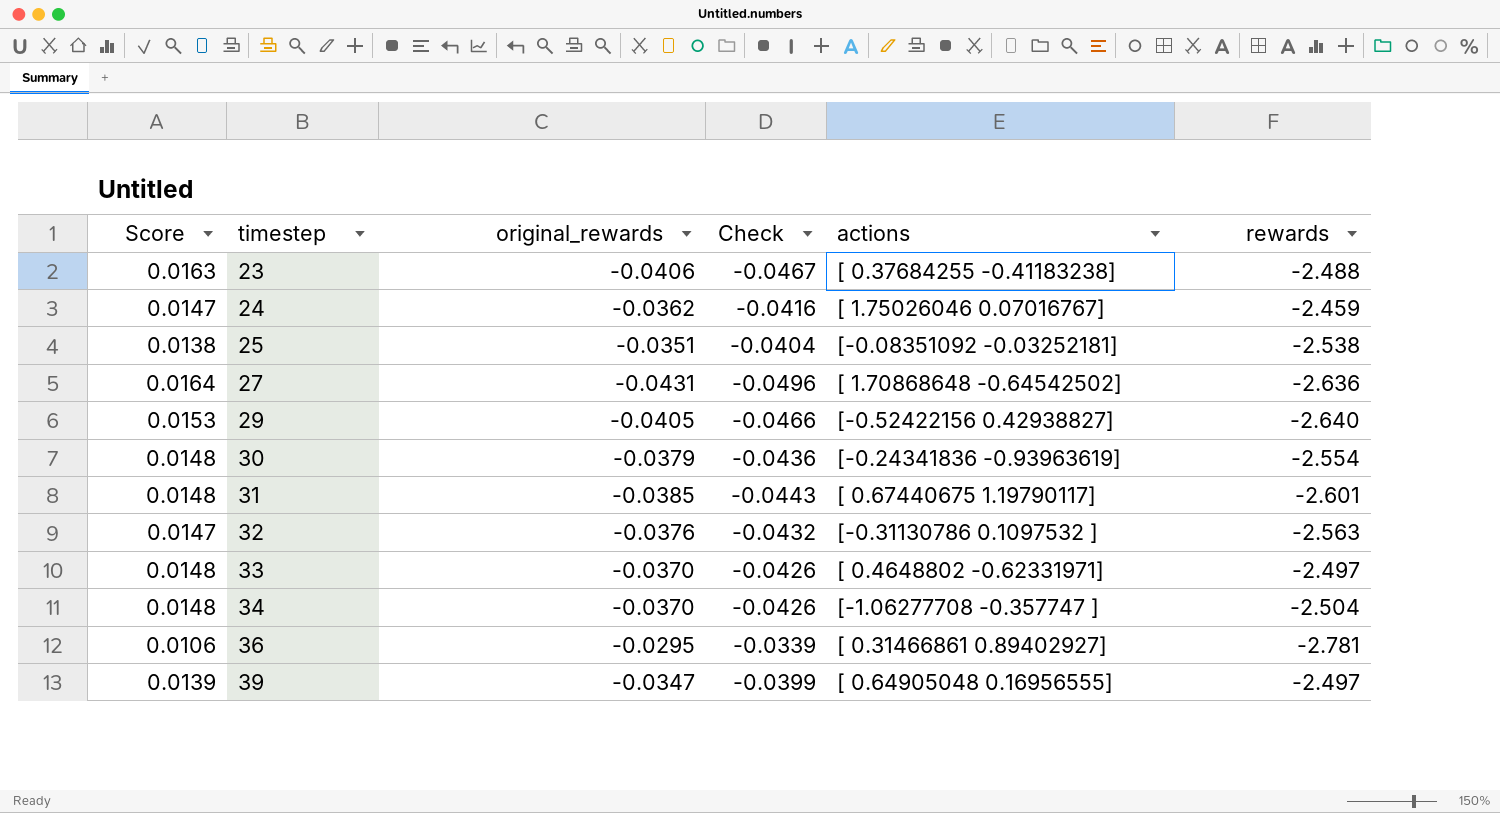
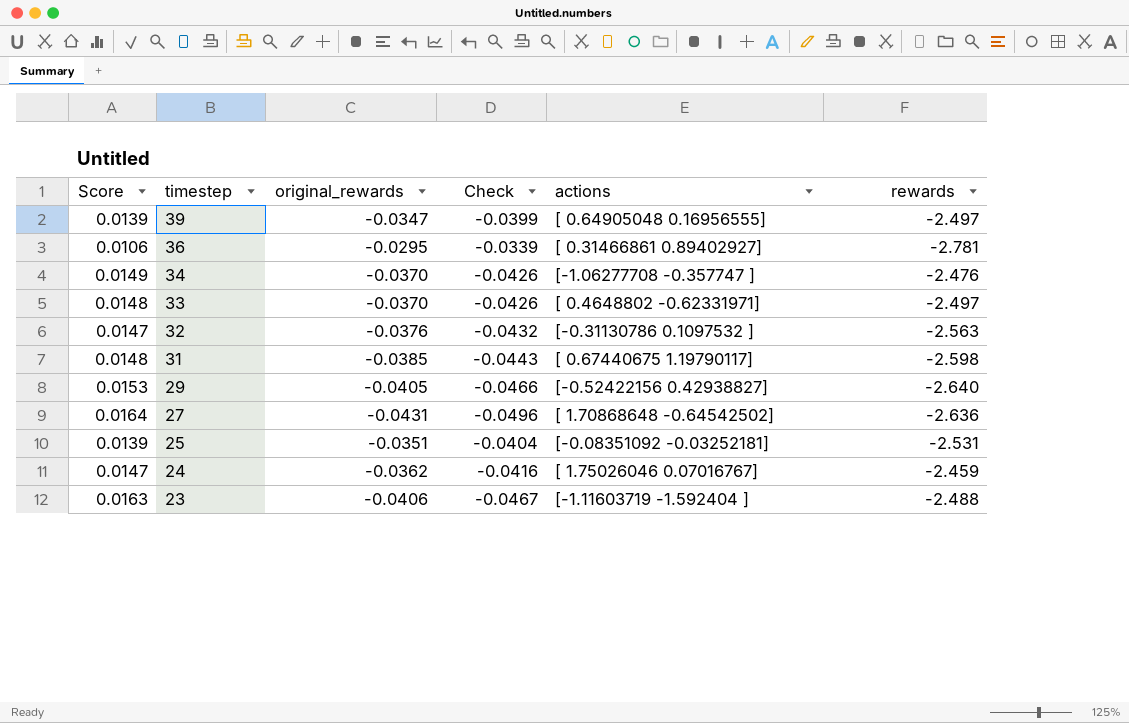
row order: timestep ascending -> timestep descending
row 30: 0.0148 | -0.0379 | -0.0436 | [-0.24341836 -0.93963619] | -2.554 -> none
34 | Score: 0.0148 -> 0.0149
34 | rewards: -2.504 -> -2.476
31 | rewards: -2.601 -> -2.598
25 | Score: 0.0138 -> 0.0139
25 | rewards: -2.538 -> -2.531
23 | actions: [ 0.37684255 -0.41183238] -> [-1.11603719 -1.592404 ]

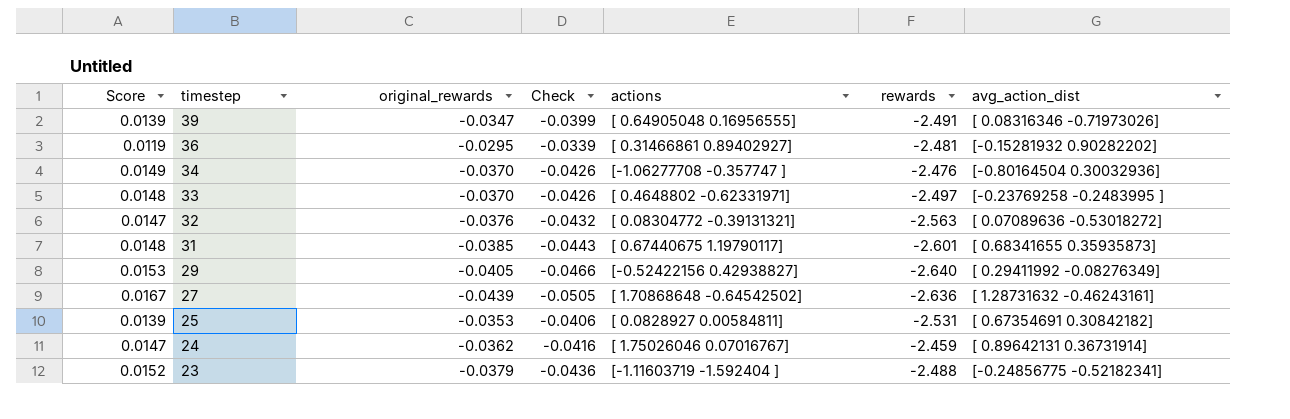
column avg_action_dist | position: none -> 7
39 | rewards: -2.497 -> -2.491
36 | Score: 0.0106 -> 0.0119
36 | rewards: -2.781 -> -2.481
32 | actions: [-0.31130786 0.1097532 ] -> [ 0.08304772 -0.39131321]
31 | rewards: -2.598 -> -2.601
27 | Score: 0.0164 -> 0.0167
27 | original_rewards: -0.0431 -> -0.0439
27 | Check: -0.0496 -> -0.0505
25 | original_rewards: -0.0351 -> -0.0353
25 | Check: -0.0404 -> -0.0406
25 | actions: [-0.08351092 -0.03252181] -> [ 0.0828927 0.00584811]
23 | Score: 0.0163 -> 0.0152
23 | original_rewards: -0.0406 -> -0.0379
23 | Check: -0.0467 -> -0.0436

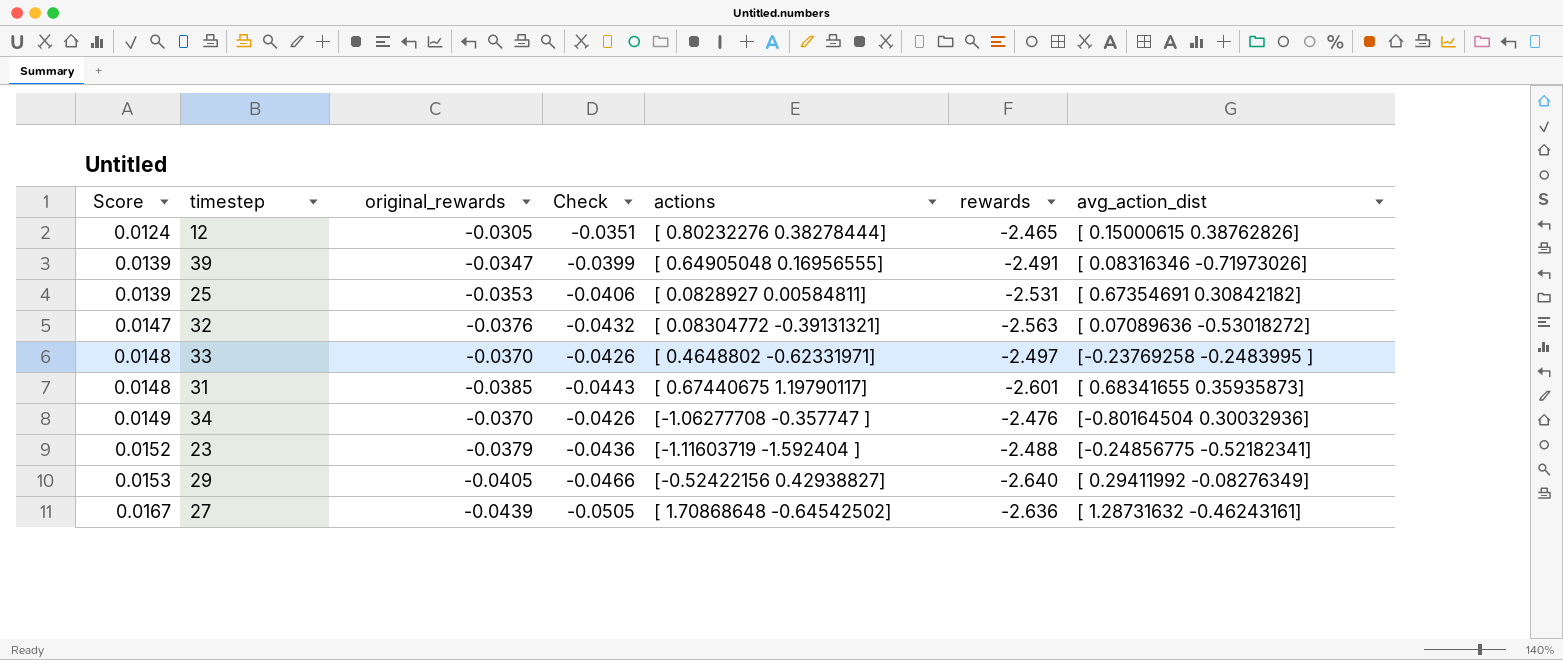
row order: timestep descending -> Score ascending
row 36: 0.0119 | -0.0295 | -0.0339 | [ 0.31466861 0.89402927] | -2.481 | [-0.15281932 0.90282202] -> none
row 24: 0.0147 | -0.0362 | -0.0416 | [ 1.75026046 0.07016767] | -2.459 | [ 0.89642131 0.36731914] -> none
row 12: none -> 0.0124 | -0.0305 | -0.0351 | [ 0.80232276 0.38278444] | -2.465 | [ 0.15000615 0.38762826]

